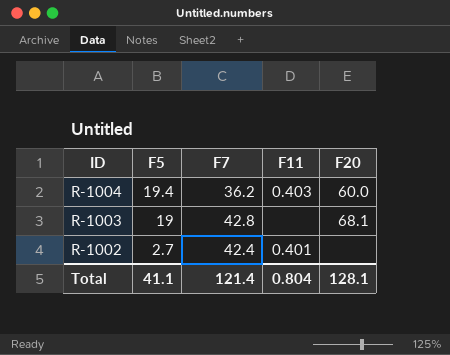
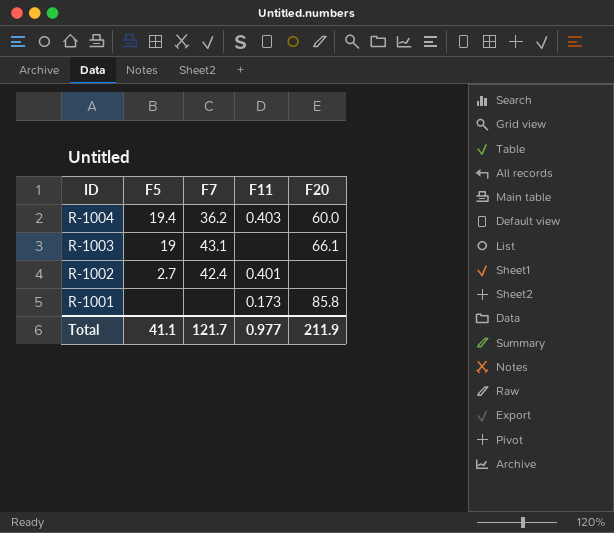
R-1003 | F7: 42.8 -> 43.1
R-1003 | F20: 68.1 -> 66.1
row R-1001: none -> none | none | 0.173 | 85.8
Total | F7: 121.4 -> 121.7
Total | F11: 0.804 -> 0.977
Total | F20: 128.1 -> 211.9

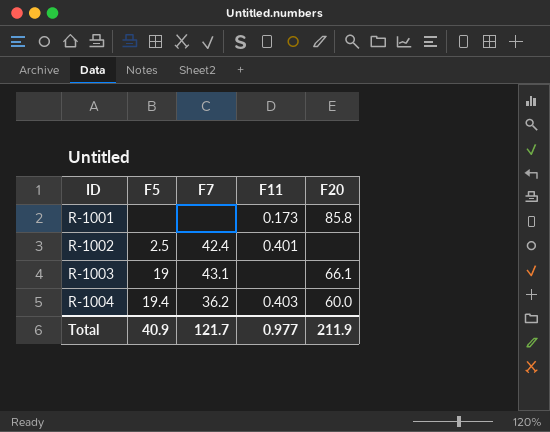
row order: ID descending -> ID ascending
R-1002 | F5: 2.7 -> 2.5
Total | F5: 41.1 -> 40.9

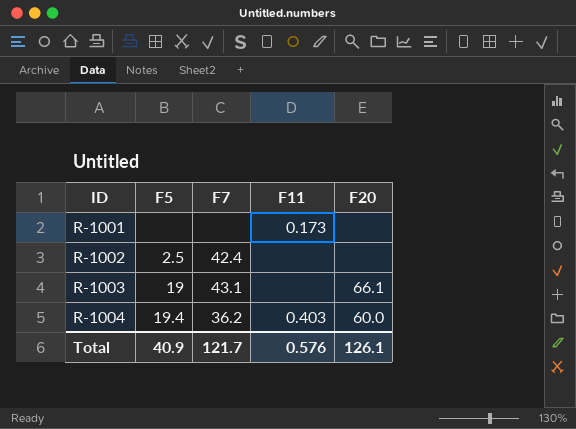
R-1001 | F20: 85.8 -> none
R-1002 | F11: 0.401 -> none
Total | F11: 0.977 -> 0.576
Total | F20: 211.9 -> 126.1

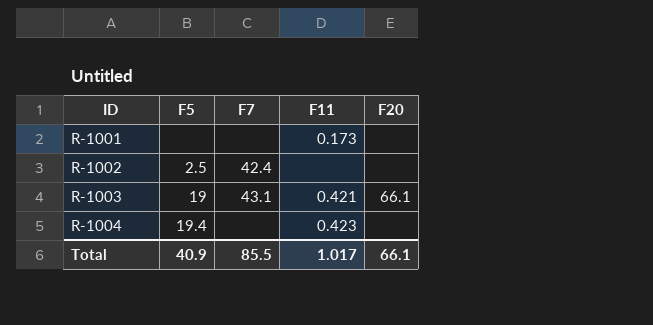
R-1003 | F11: none -> 0.421
R-1004 | F7: 36.2 -> none
R-1004 | F11: 0.403 -> 0.423
R-1004 | F20: 60.0 -> none
Total | F7: 121.7 -> 85.5
Total | F11: 0.576 -> 1.017
Total | F20: 126.1 -> 66.1

